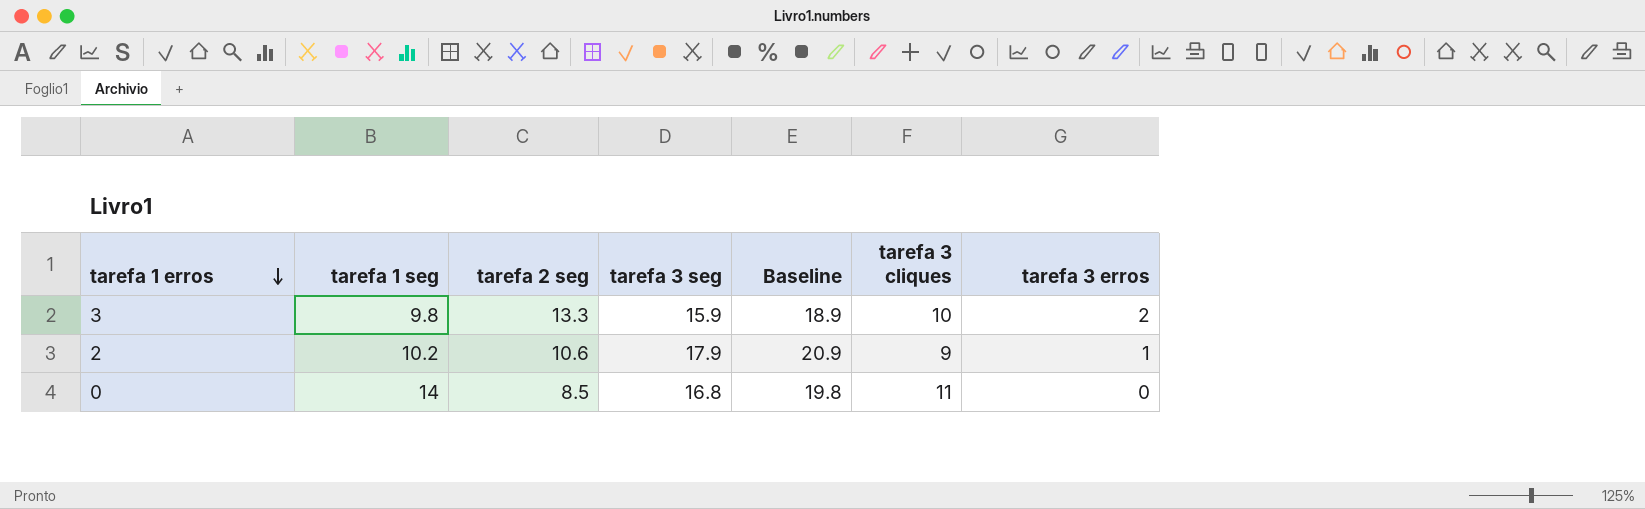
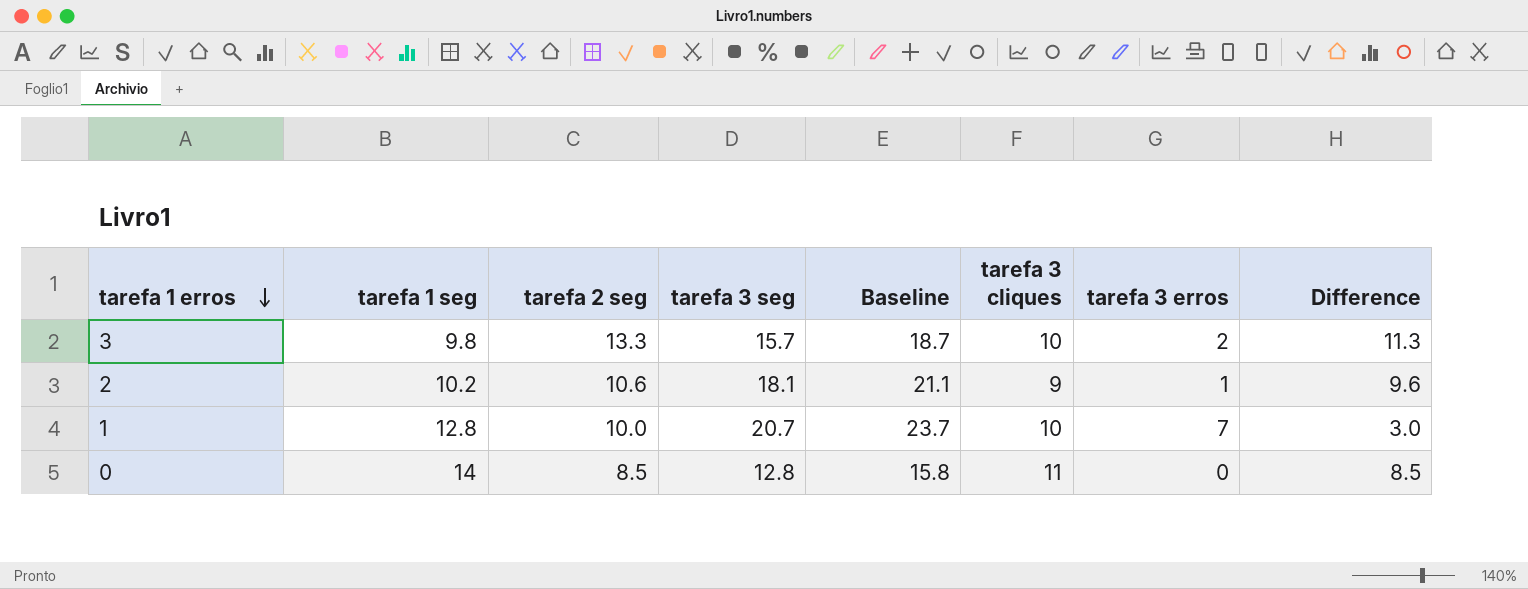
column Difference | formula: none -> [tarefa 2 seg] - [tarefa 3 erros]
3 | tarefa 3 seg: 15.9 -> 15.7
3 | Baseline: 18.9 -> 18.7
2 | tarefa 3 seg: 17.9 -> 18.1
2 | Baseline: 20.9 -> 21.1
row 1: none -> 12.8 | 10.0 | 20.7 | 23.7 | 10 | 7 | 3.0
0 | tarefa 3 seg: 16.8 -> 12.8
0 | Baseline: 19.8 -> 15.8

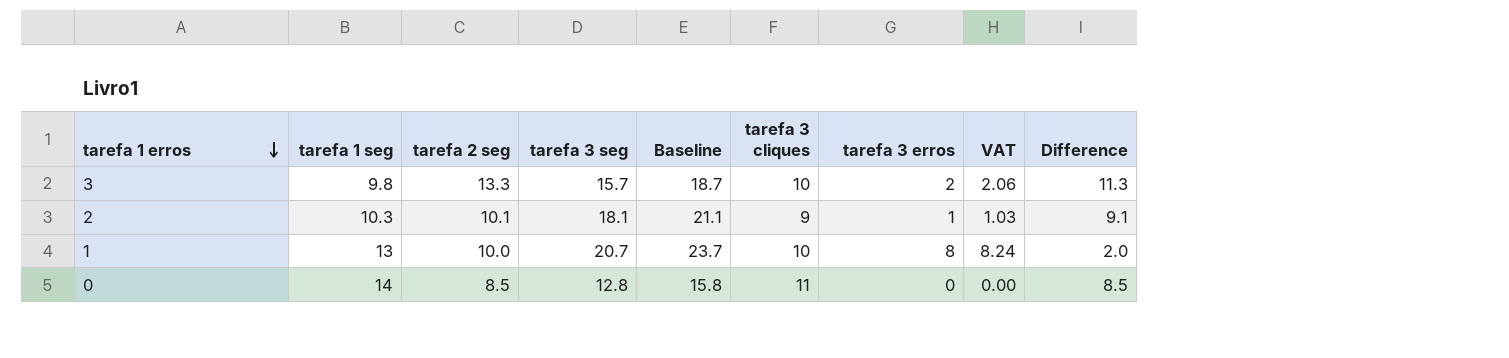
column VAT | formula: none -> [tarefa 3 erros] * 1.03
2 | tarefa 1 seg: 10.2 -> 10.3
2 | tarefa 2 seg: 10.6 -> 10.1
2 | Difference: 9.6 -> 9.1
1 | tarefa 1 seg: 12.8 -> 13
1 | tarefa 3 erros: 7 -> 8
1 | Difference: 3.0 -> 2.0

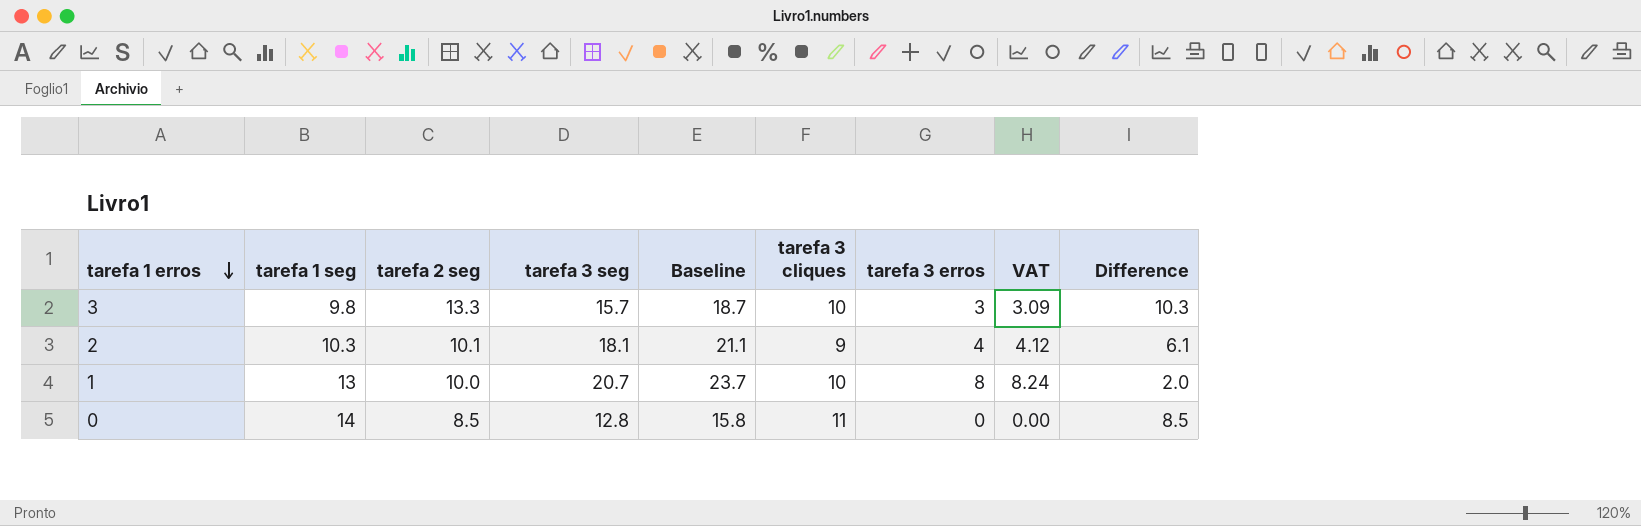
3 | tarefa 3 erros: 2 -> 3
3 | VAT: 2.06 -> 3.09
3 | Difference: 11.3 -> 10.3
2 | tarefa 3 erros: 1 -> 4
2 | VAT: 1.03 -> 4.12
2 | Difference: 9.1 -> 6.1

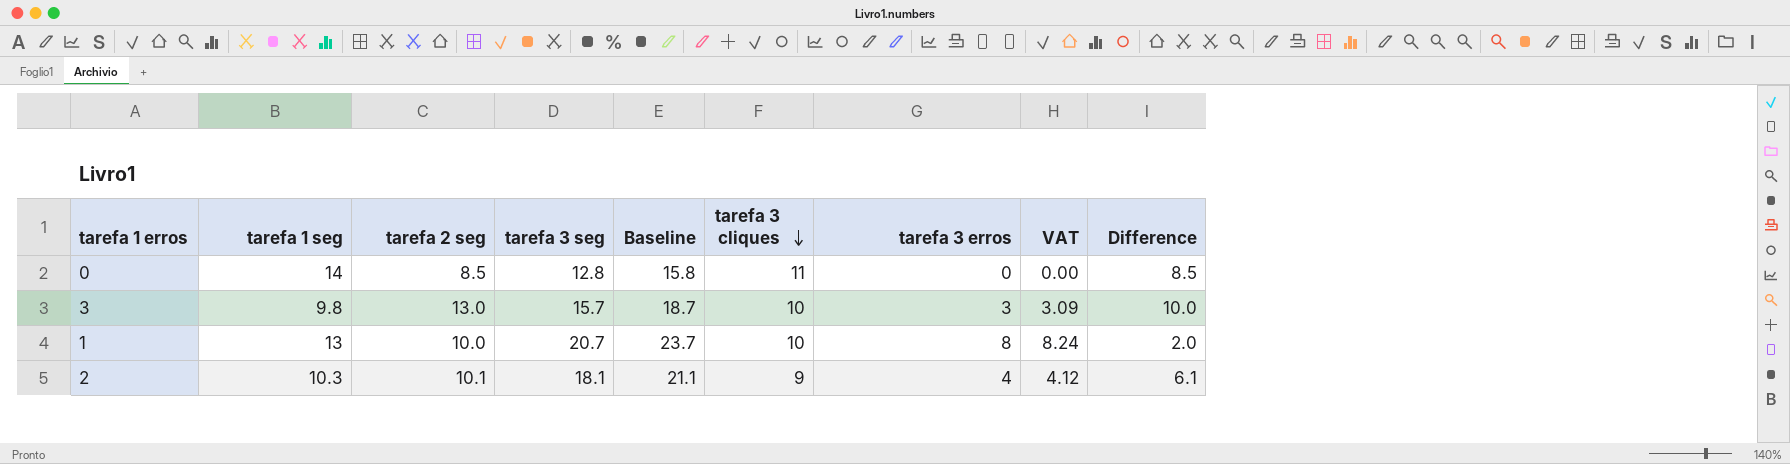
row order: tarefa 1 erros descending -> tarefa 3 cliques descending
3 | tarefa 2 seg: 13.3 -> 13.0
3 | Difference: 10.3 -> 10.0

